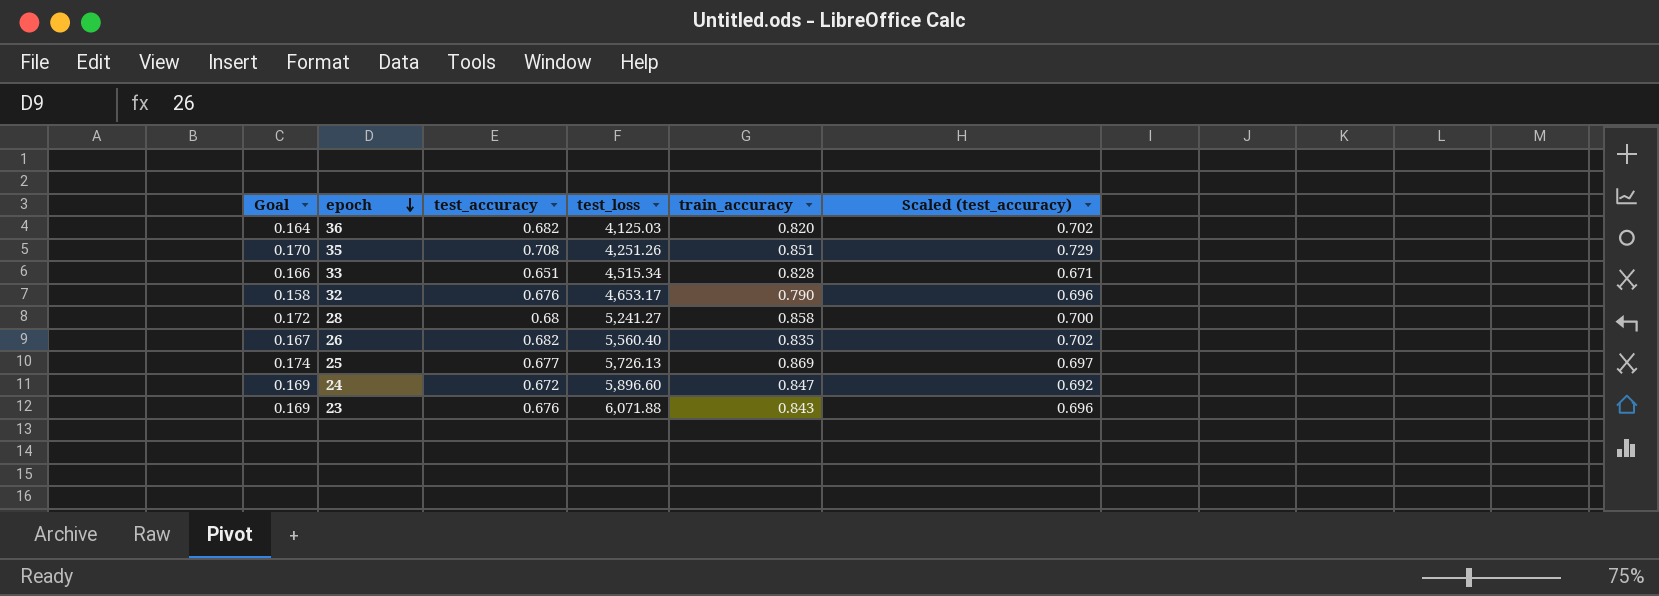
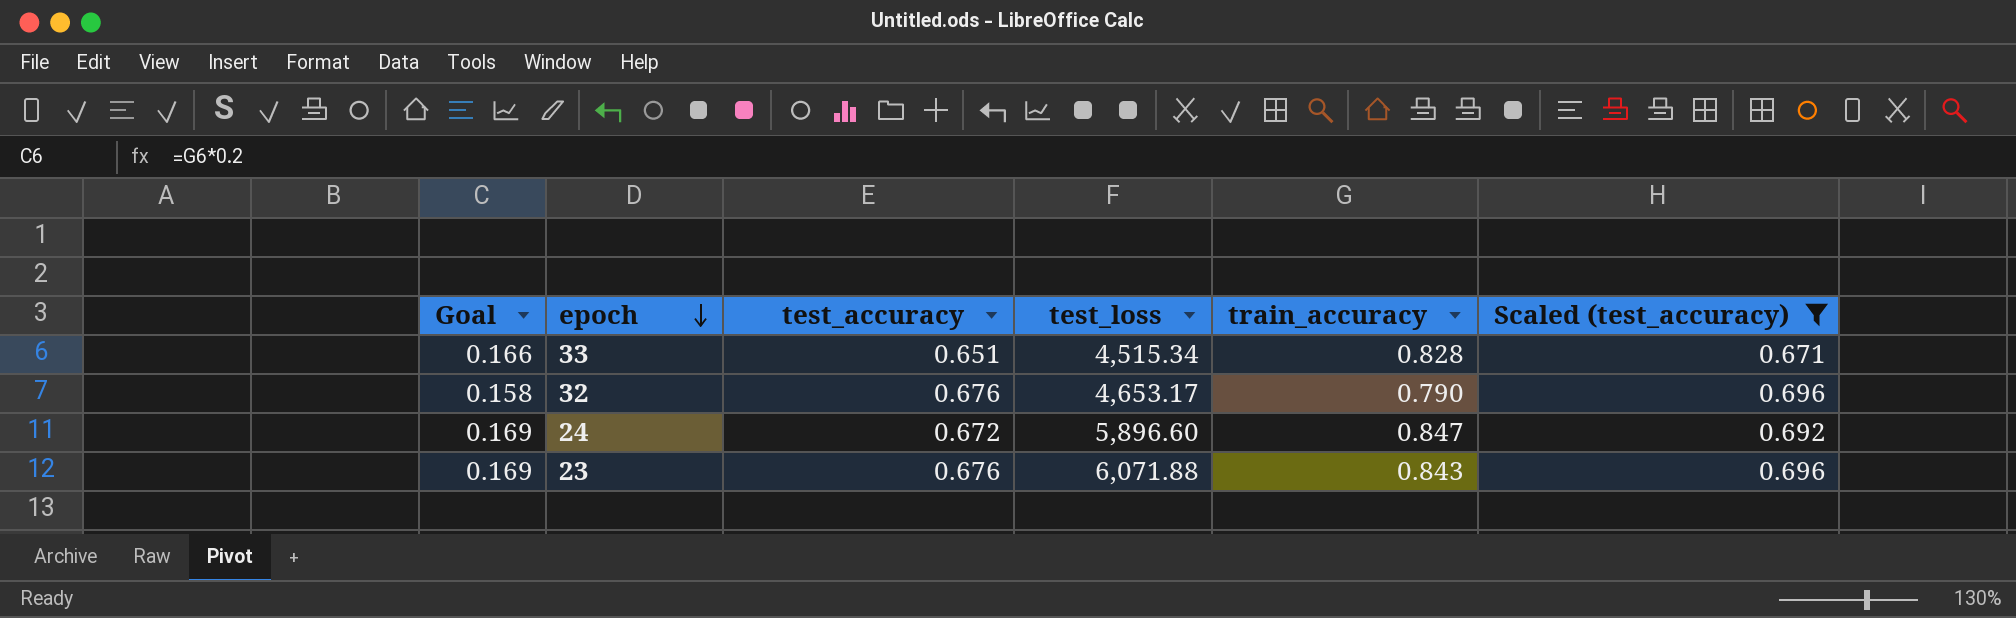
filter: none -> Scaled (test_accuracy) <= 0.696

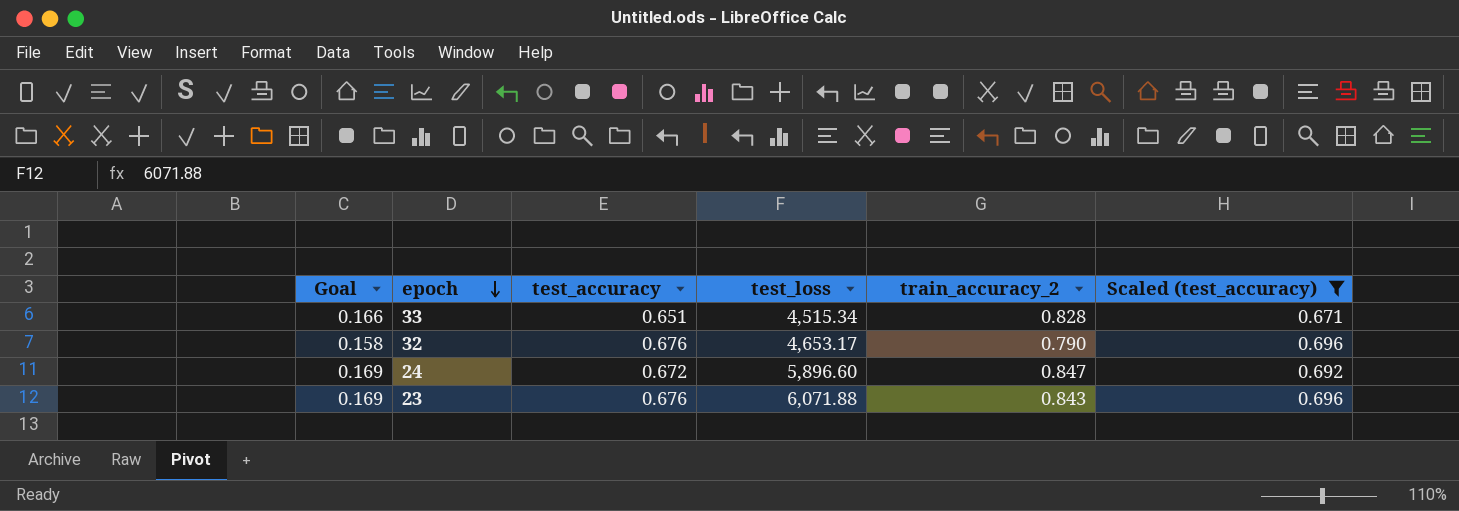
column name: train_accuracy -> train_accuracy_2

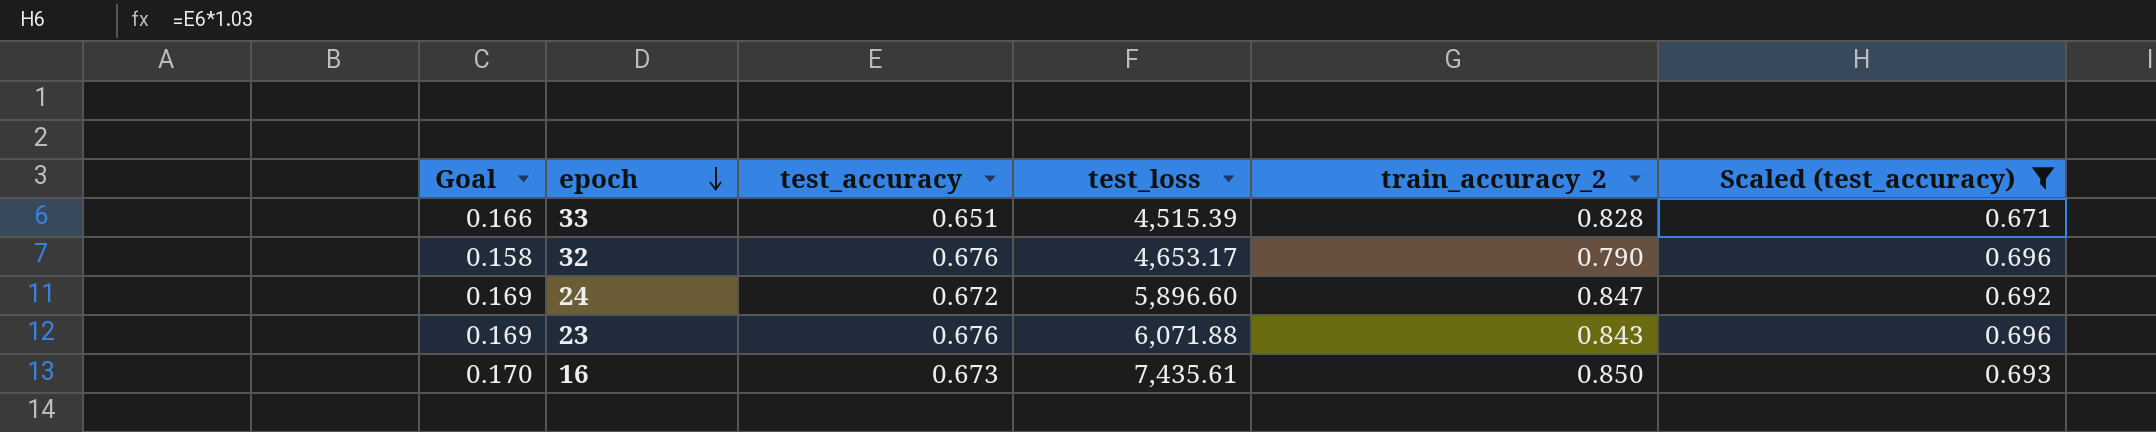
33 | test_loss: 4,515.34 -> 4,515.39
row 16: none -> 0.170 | 0.673 | 7,435.61 | 0.850 | 0.693

